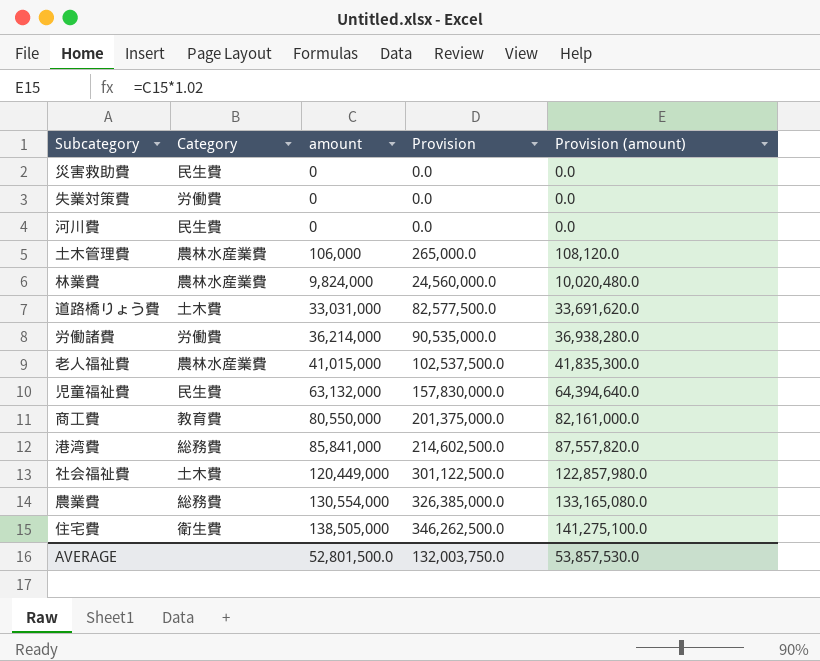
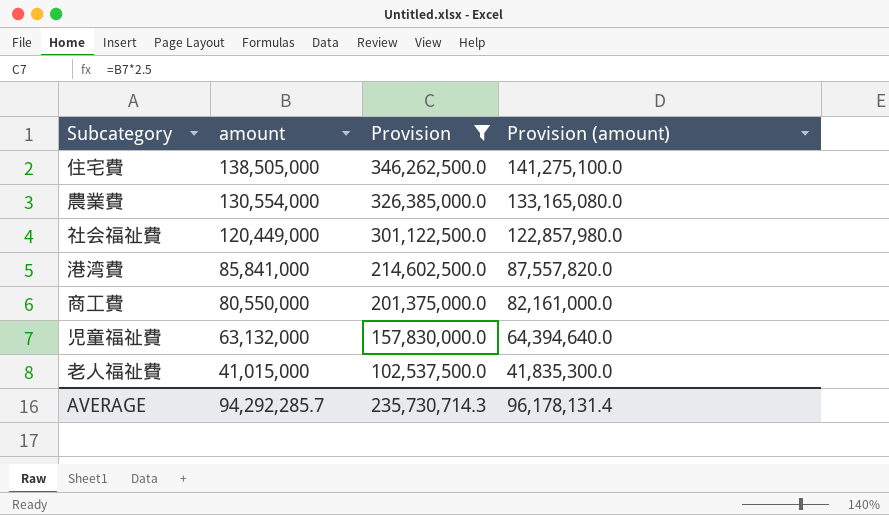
filter: none -> Provision >= 102,537,500.0
row order: amount ascending -> amount descending
column Category | position: 2 -> none
AVERAGE | amount: 52,801,500.0 -> 94,292,285.7
AVERAGE | Provision: 132,003,750.0 -> 235,730,714.3
AVERAGE | Provision (amount): 53,857,530.0 -> 96,178,131.4

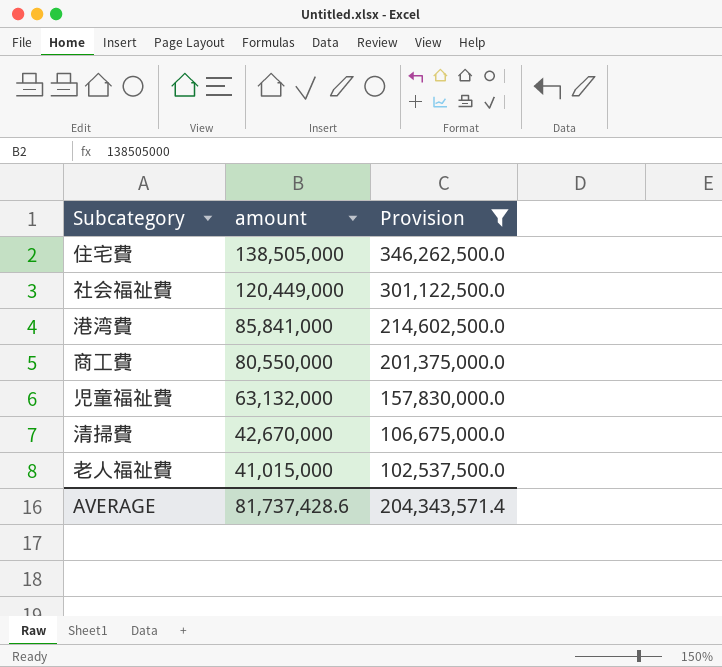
column Provision (amount) | formula: [amount] * 1.02 -> none
row 農業費: 130,554,000 | 326,385,000.0 | 133,165,080.0 -> none
row 清掃費: none -> 42,670,000 | 106,675,000.0
AVERAGE | amount: 94,292,285.7 -> 81,737,428.6
AVERAGE | Provision: 235,730,714.3 -> 204,343,571.4

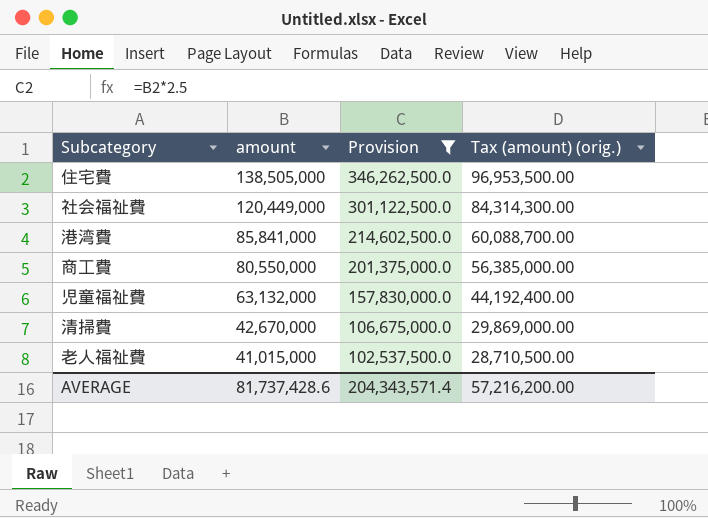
column Tax (amount) (orig.) | formula: none -> [amount] * 0.7

